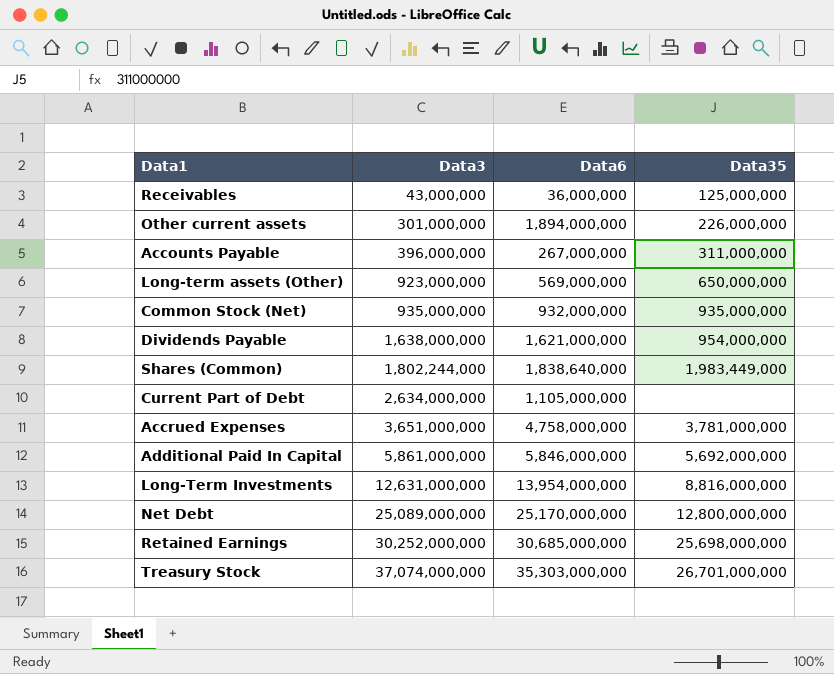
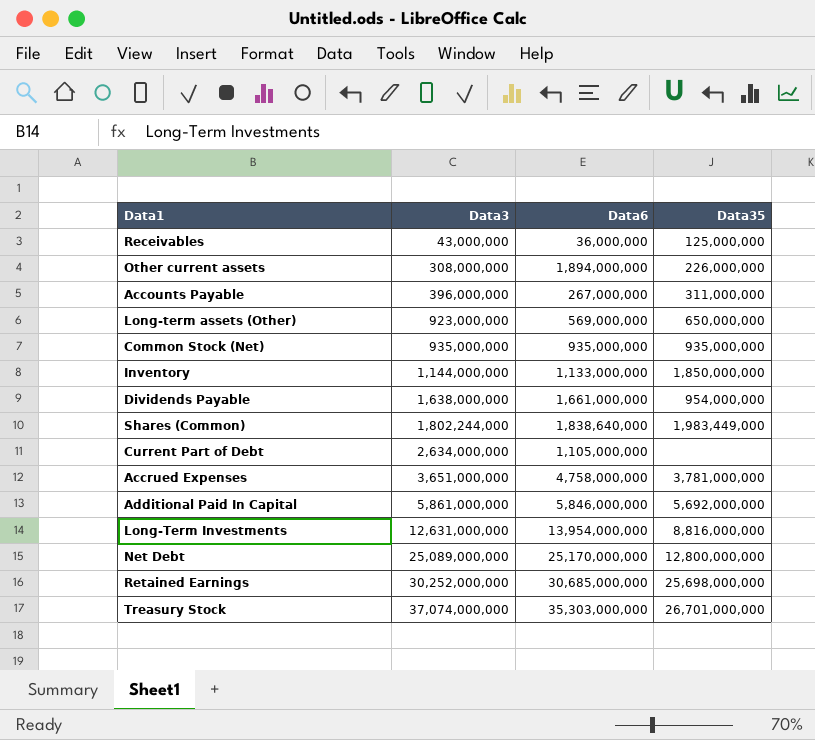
Other current assets | Data3: 301,000,000 -> 308,000,000
Common Stock (Net) | Data6: 932,000,000 -> 935,000,000
row Inventory: none -> 1,144,000,000 | 1,133,000,000 | 1,850,000,000
Dividends Payable | Data6: 1,621,000,000 -> 1,661,000,000

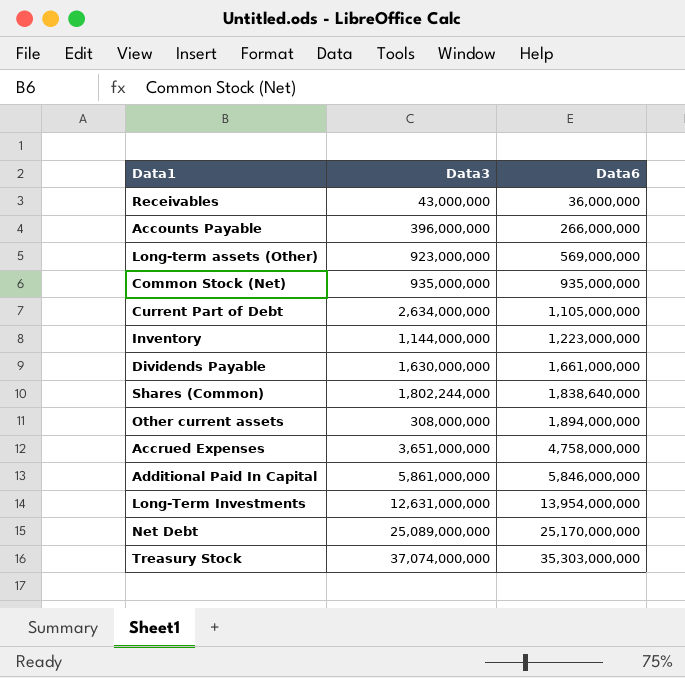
row order: Data3 ascending -> Data6 ascending
column Data35 | position: 4 -> none
row Retained Earnings: 30,252,000,000 | 30,685,000,000 | 25,698,000,000 -> none
Accounts Payable | Data6: 267,000,000 -> 266,000,000
Inventory | Data6: 1,133,000,000 -> 1,223,000,000
Dividends Payable | Data3: 1,638,000,000 -> 1,630,000,000

